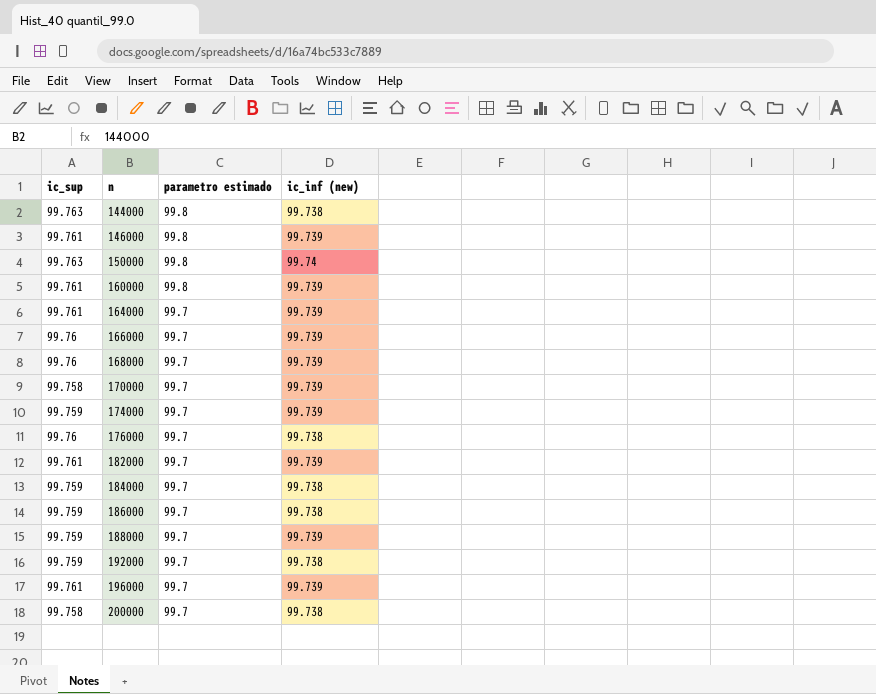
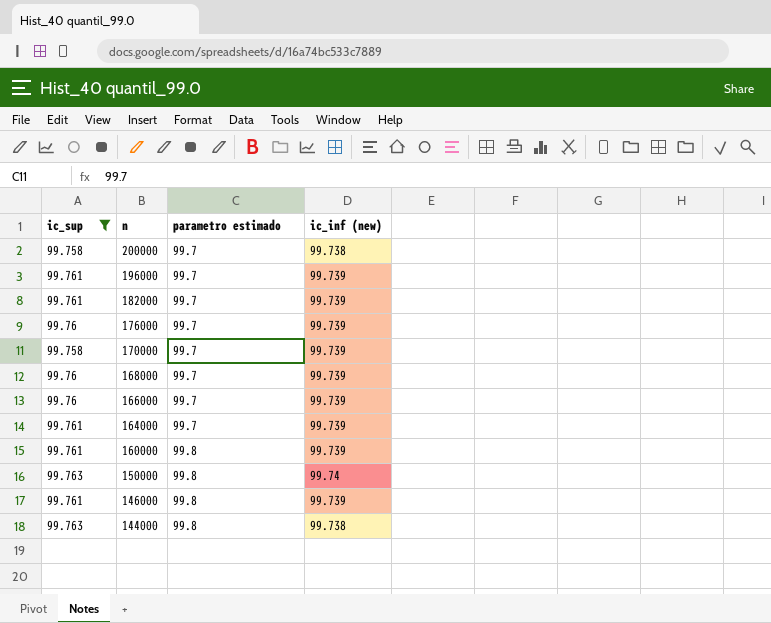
filter: none -> ic_sup != 99.759
row order: n ascending -> n descending
176000 | ic_inf (new): 99.738 -> 99.739

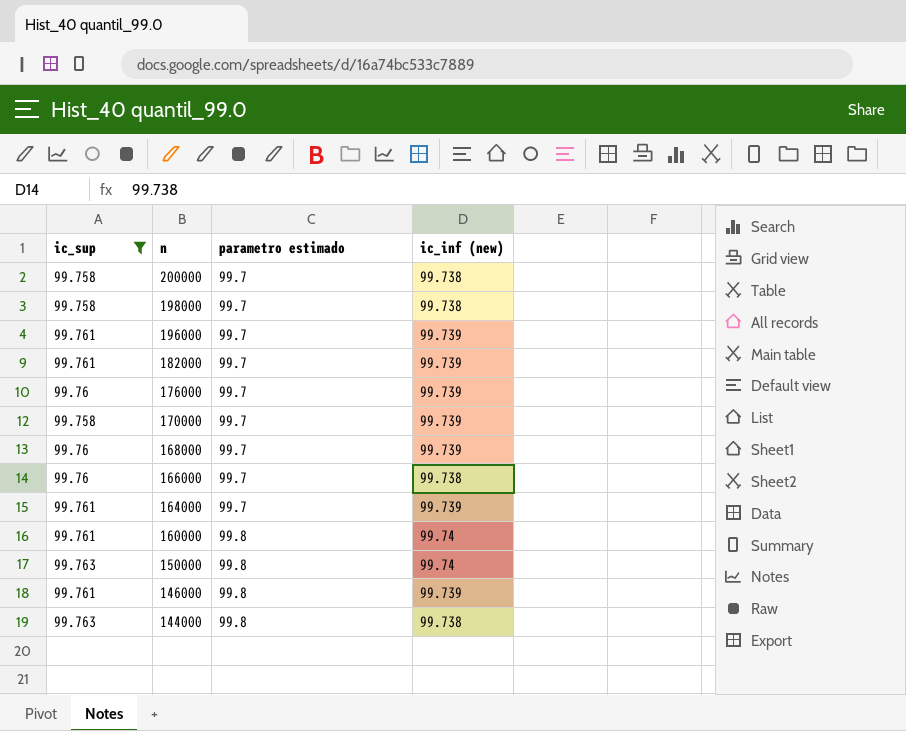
row 198000: none -> 99.758 | 99.7 | 99.738
166000 | ic_inf (new): 99.739 -> 99.738
160000 | ic_inf (new): 99.739 -> 99.74

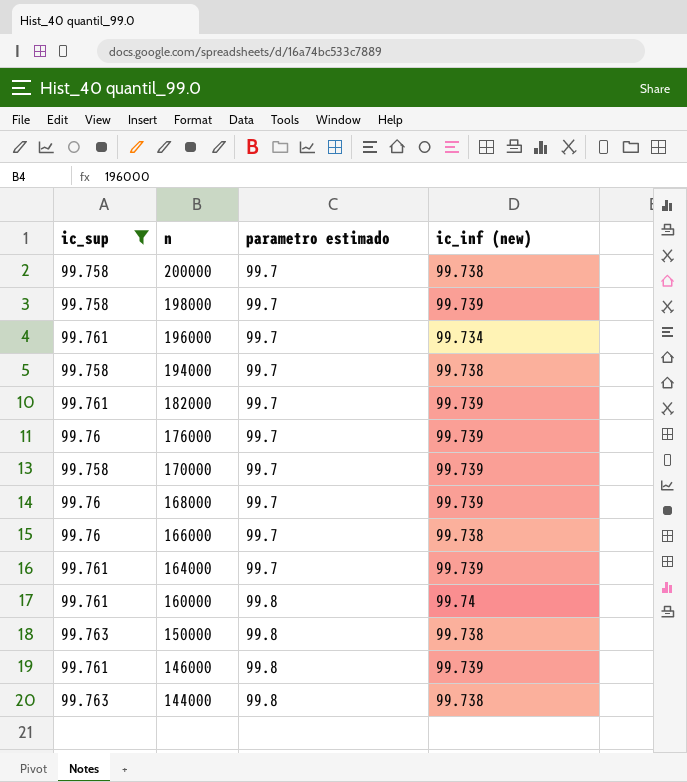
198000 | ic_inf (new): 99.738 -> 99.739
196000 | ic_inf (new): 99.739 -> 99.734
row 194000: none -> 99.758 | 99.7 | 99.738
150000 | ic_inf (new): 99.74 -> 99.738

